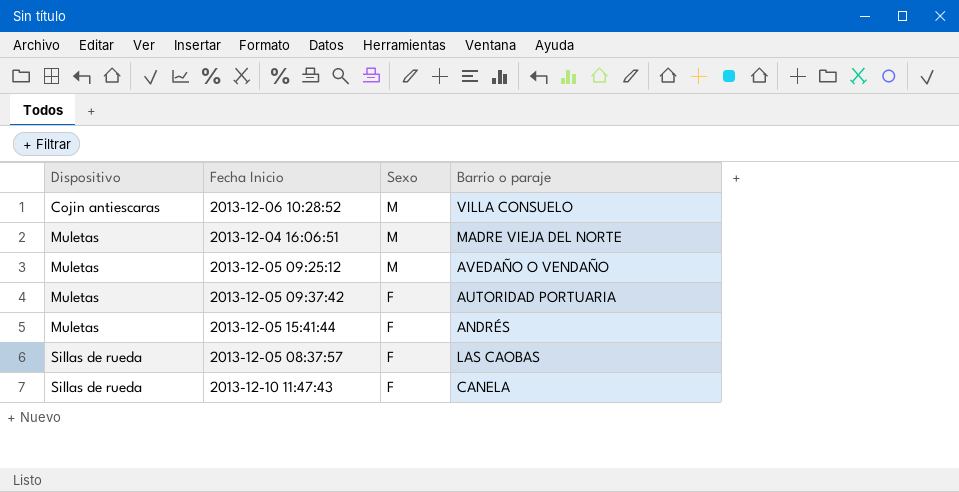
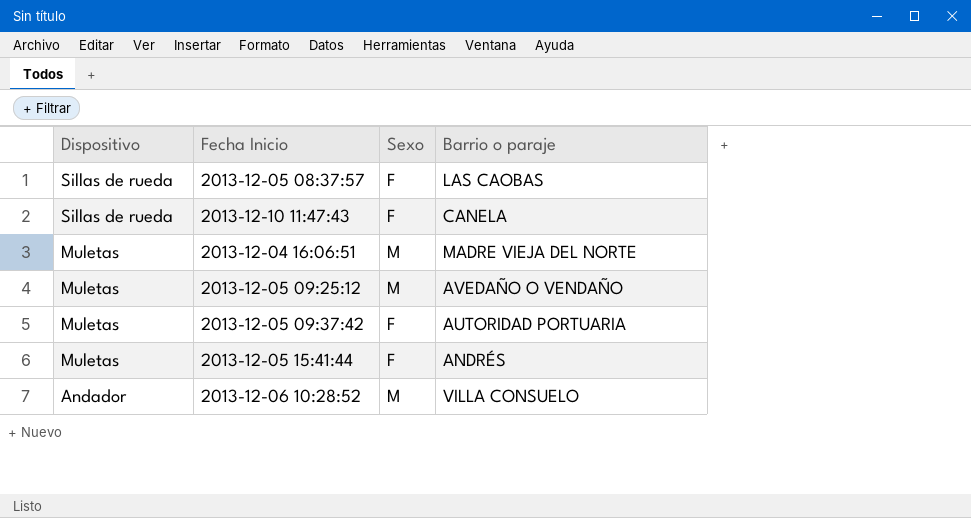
row order: Dispositivo ascending -> Dispositivo descending
2013-12-06 10:28:52 | Dispositivo: Cojin antiescaras -> Andador

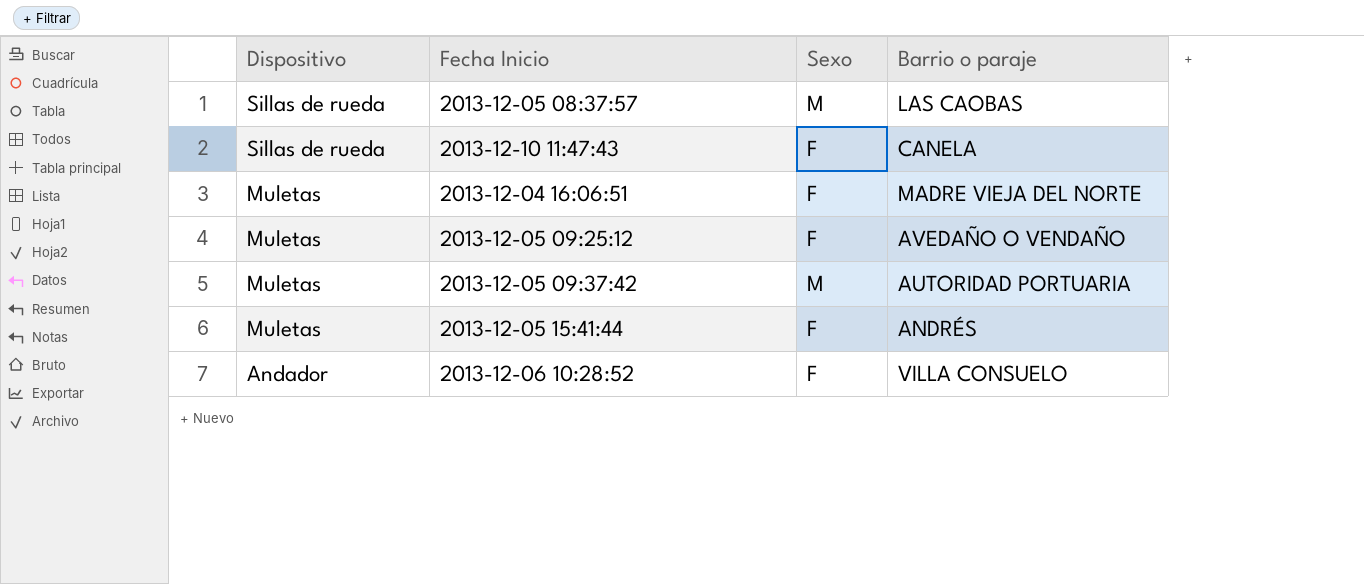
2013-12-05 08:37:57 | Sexo: F -> M
2013-12-04 16:06:51 | Sexo: M -> F
2013-12-05 09:25:12 | Sexo: M -> F
2013-12-05 09:37:42 | Sexo: F -> M
2013-12-06 10:28:52 | Sexo: M -> F

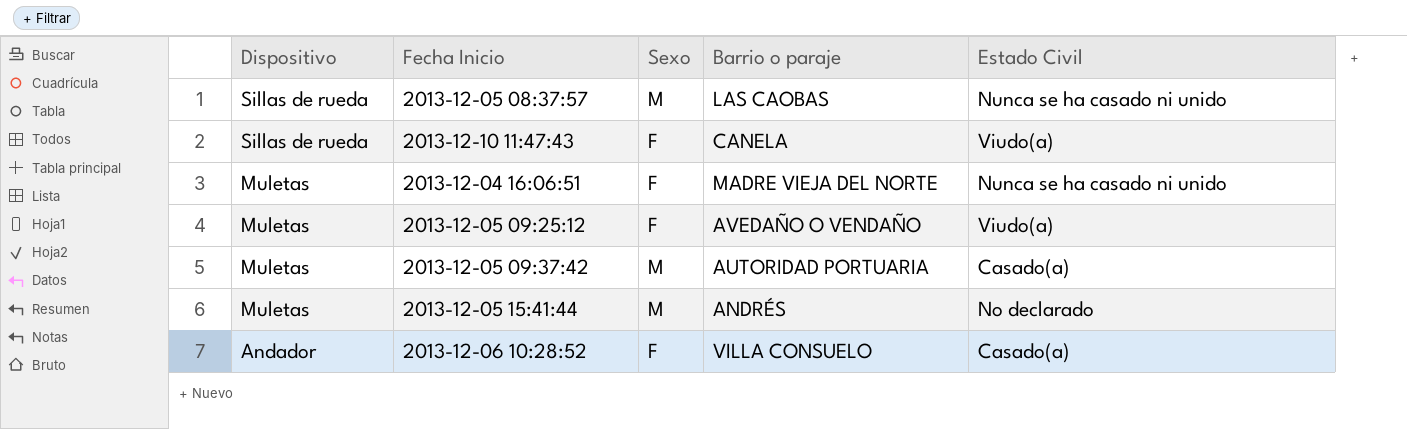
column Estado Civil | position: none -> 5
2013-12-05 15:41:44 | Sexo: F -> M

